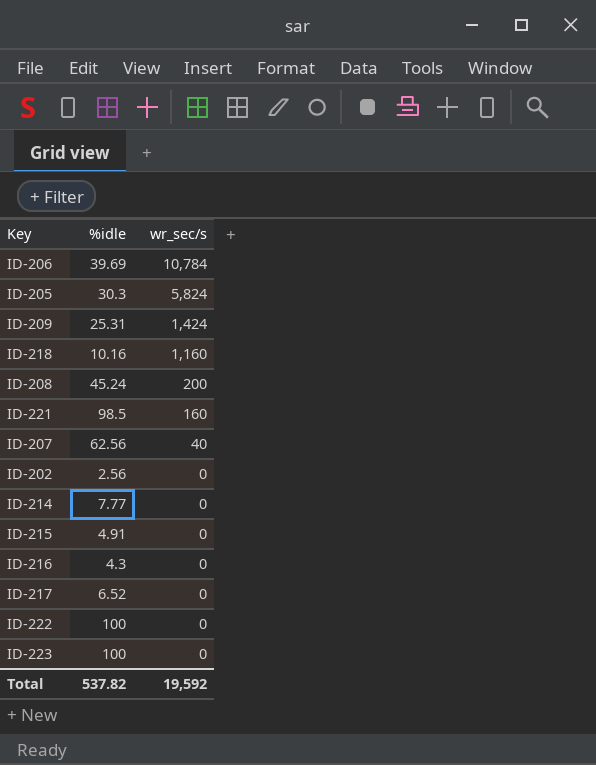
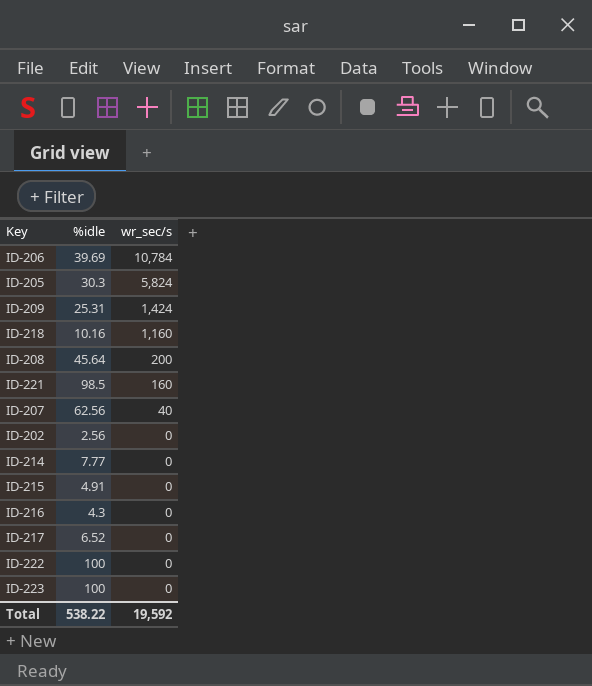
ID-208 | %idle: 45.24 -> 45.64
Total | %idle: 537.82 -> 538.22

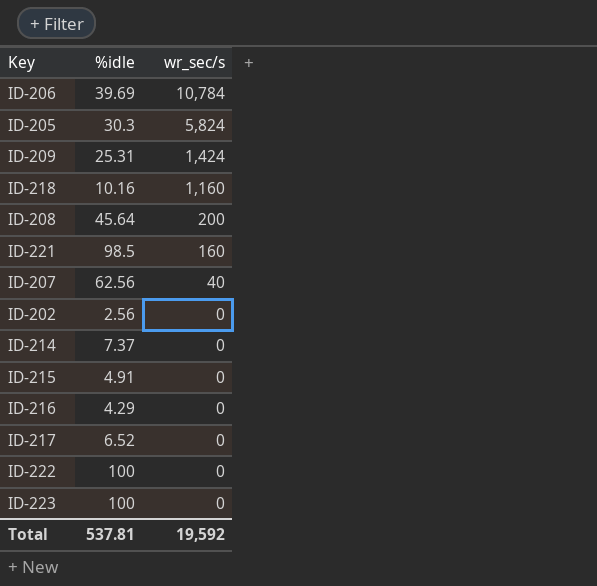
ID-214 | %idle: 7.77 -> 7.37
ID-216 | %idle: 4.3 -> 4.29
Total | %idle: 538.22 -> 537.81

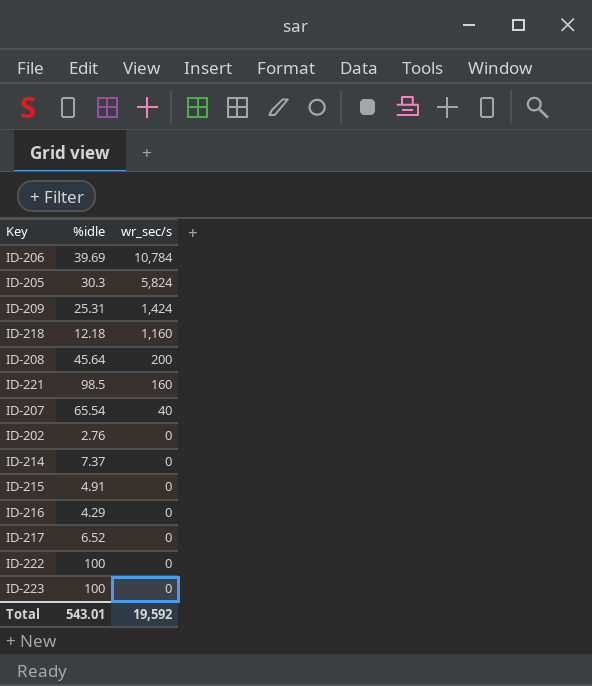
ID-218 | %idle: 10.16 -> 12.18
ID-207 | %idle: 62.56 -> 65.54
ID-202 | %idle: 2.56 -> 2.76
Total | %idle: 537.81 -> 543.01

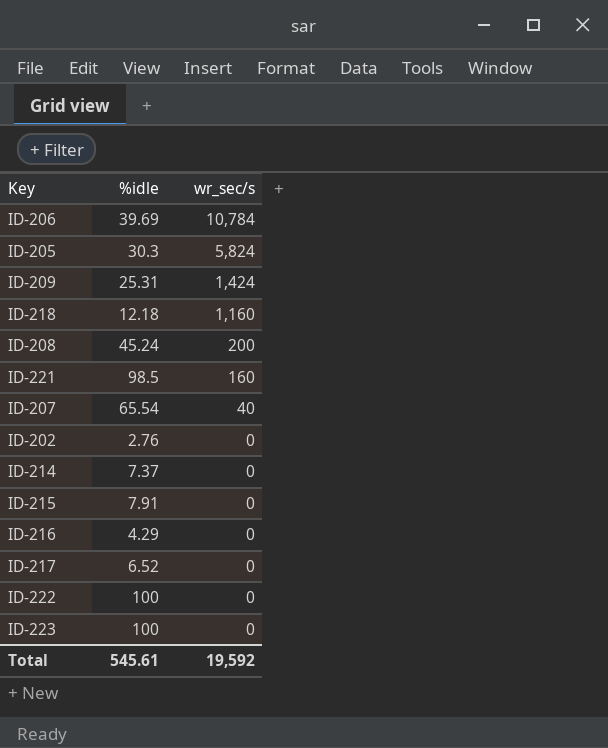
ID-208 | %idle: 45.64 -> 45.24
ID-215 | %idle: 4.91 -> 7.91
Total | %idle: 543.01 -> 545.61

